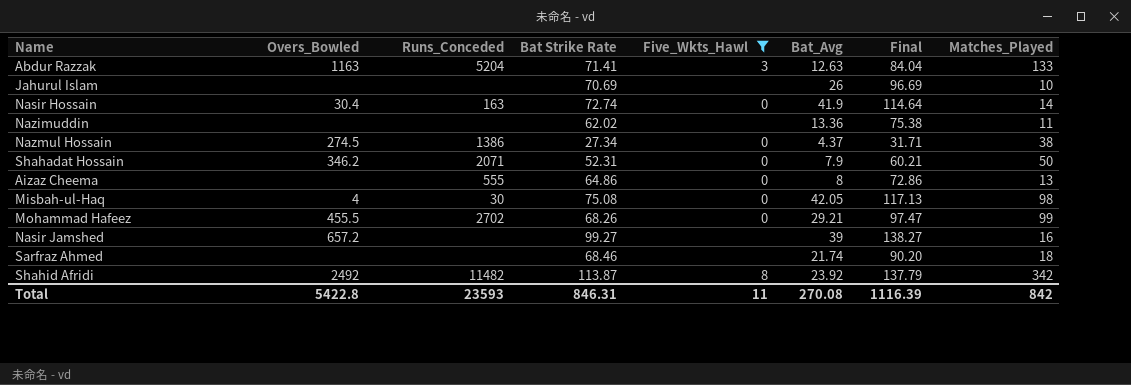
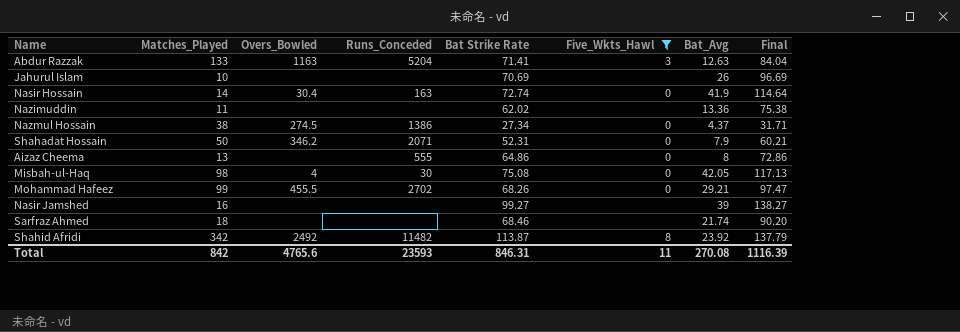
column Matches_Played | position: 8 -> 2
Nasir Jamshed | Overs_Bowled: 657.2 -> none
Total | Overs_Bowled: 5422.8 -> 4765.6

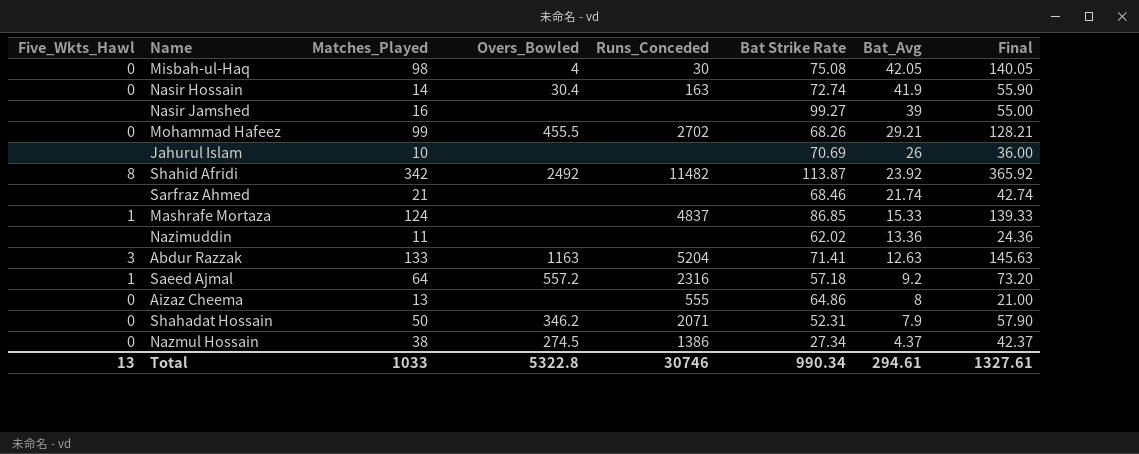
filter: Five_Wkts_Hawl != 1 -> none
row order: none -> Bat_Avg descending
column Five_Wkts_Hawl | position: 6 -> 1
column Final | formula: [Bat Strike Rate] + [Bat_Avg] -> [Matches_Played] + [Bat_Avg]
Sarfraz Ahmed | Matches_Played: 18 -> 21
Total | Five_Wkts_Hawl: 11 -> 13
Total | Matches_Played: 842 -> 1033
Total | Overs_Bowled: 4765.6 -> 5322.8
Total | Runs_Conceded: 23593 -> 30746
Total | Bat Strike Rate: 846.31 -> 990.34
Total | Bat_Avg: 270.08 -> 294.61
Total | Final: 1116.39 -> 1327.61

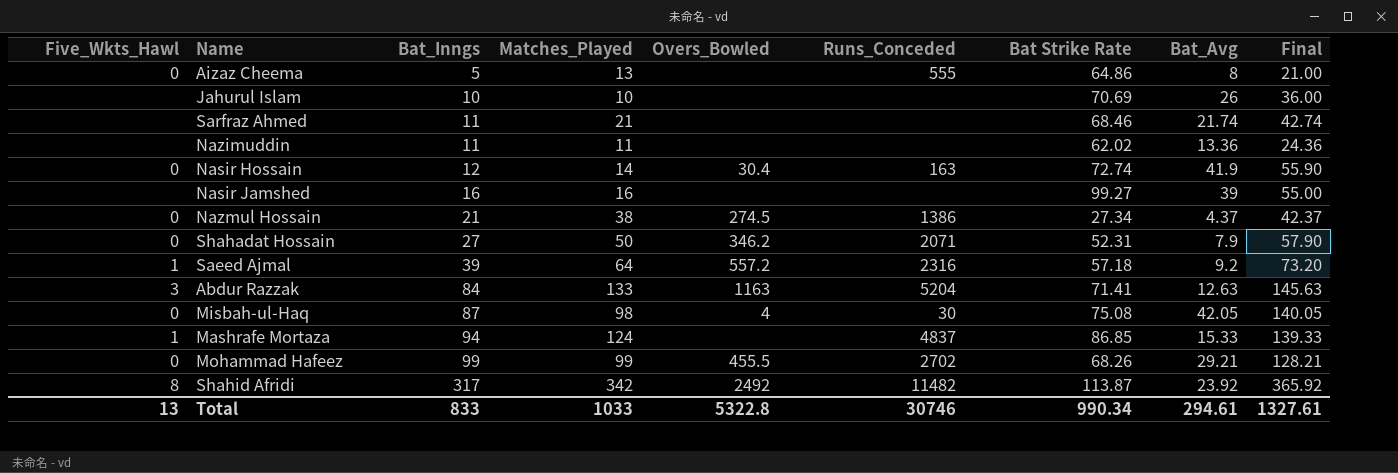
row order: Bat_Avg descending -> Bat_Inngs ascending
column Bat_Inngs | position: none -> 3

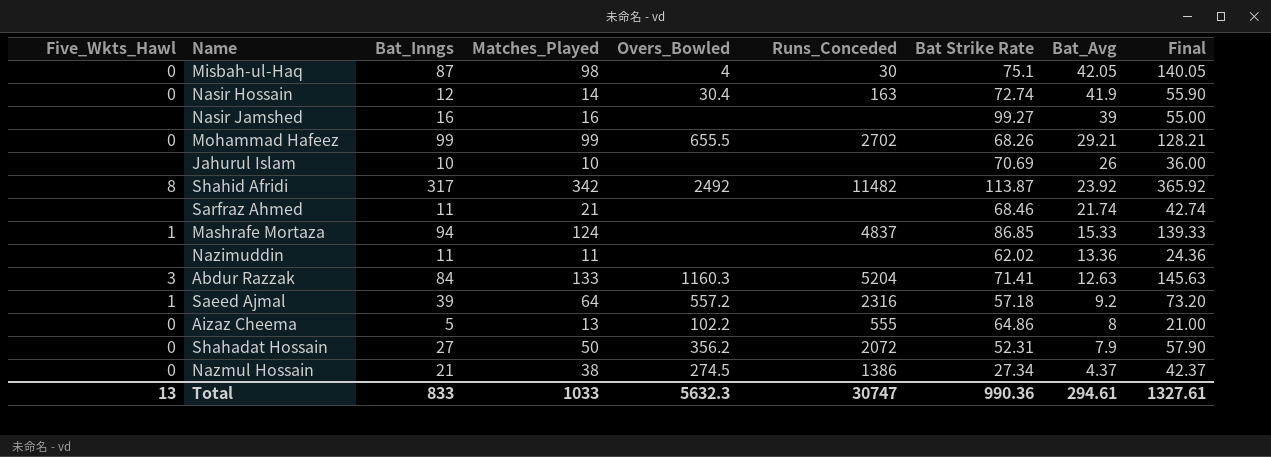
row order: Bat_Inngs ascending -> Bat_Avg descending
Misbah-ul-Haq | Bat Strike Rate: 75.08 -> 75.1
Mohammad Hafeez | Overs_Bowled: 455.5 -> 655.5
Abdur Razzak | Overs_Bowled: 1163 -> 1160.3
Aizaz Cheema | Overs_Bowled: none -> 102.2
Shahadat Hossain | Overs_Bowled: 346.2 -> 356.2
Shahadat Hossain | Runs_Conceded: 2071 -> 2072
Total | Overs_Bowled: 5322.8 -> 5632.3
Total | Runs_Conceded: 30746 -> 30747
Total | Bat Strike Rate: 990.34 -> 990.36

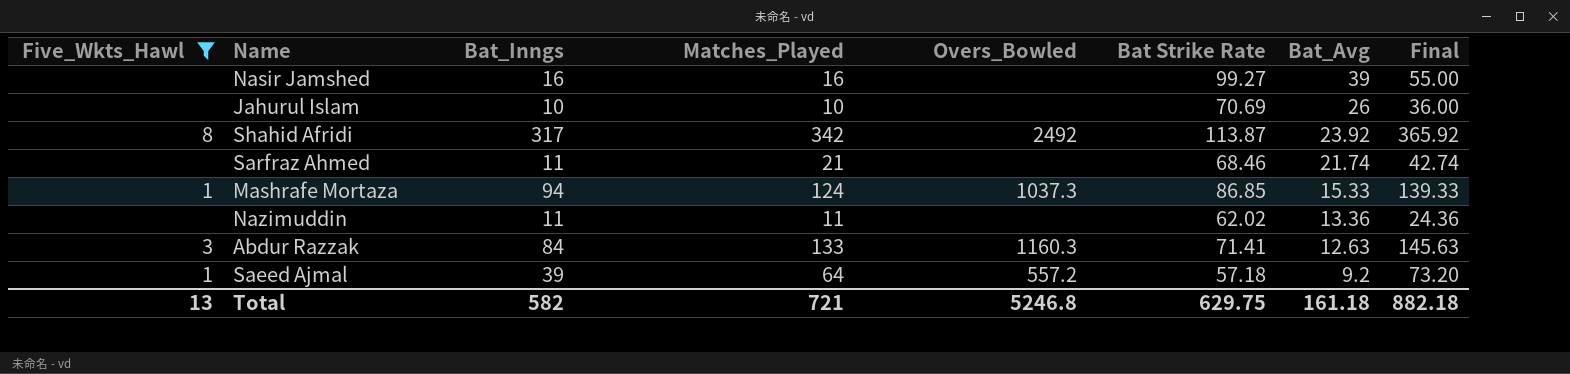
filter: none -> Five_Wkts_Hawl != 0
column Runs_Conceded | position: 6 -> none
Mashrafe Mortaza | Overs_Bowled: none -> 1037.3
Total | Bat_Inngs: 833 -> 582
Total | Matches_Played: 1033 -> 721
Total | Overs_Bowled: 5632.3 -> 5246.8
Total | Bat Strike Rate: 990.36 -> 629.75
Total | Bat_Avg: 294.61 -> 161.18
Total | Final: 1327.61 -> 882.18

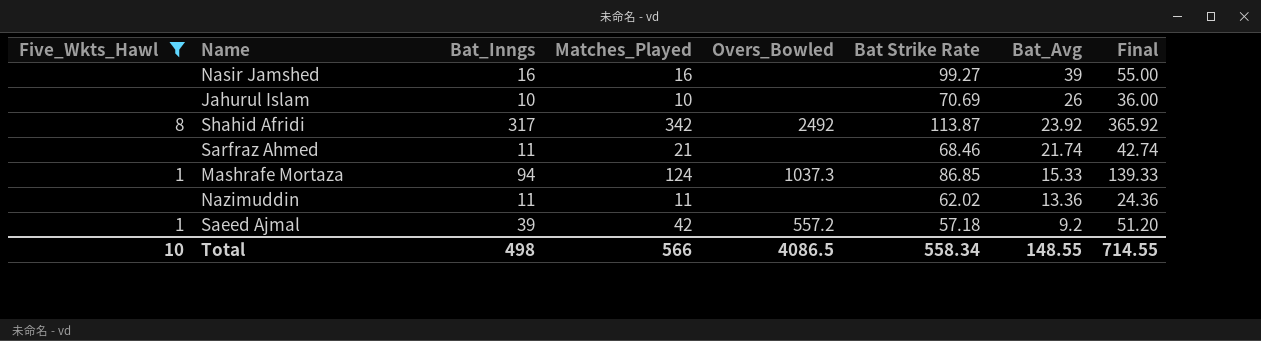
row Abdur Razzak: 3 | 84 | 133 | 1160.3 | 71.41 | 12.63 | 145.63 -> none
Saeed Ajmal | Matches_Played: 64 -> 42
Saeed Ajmal | Final: 73.20 -> 51.20
Total | Five_Wkts_Hawl: 13 -> 10
Total | Bat_Inngs: 582 -> 498
Total | Matches_Played: 721 -> 566
Total | Overs_Bowled: 5246.8 -> 4086.5
Total | Bat Strike Rate: 629.75 -> 558.34
Total | Bat_Avg: 161.18 -> 148.55
Total | Final: 882.18 -> 714.55

